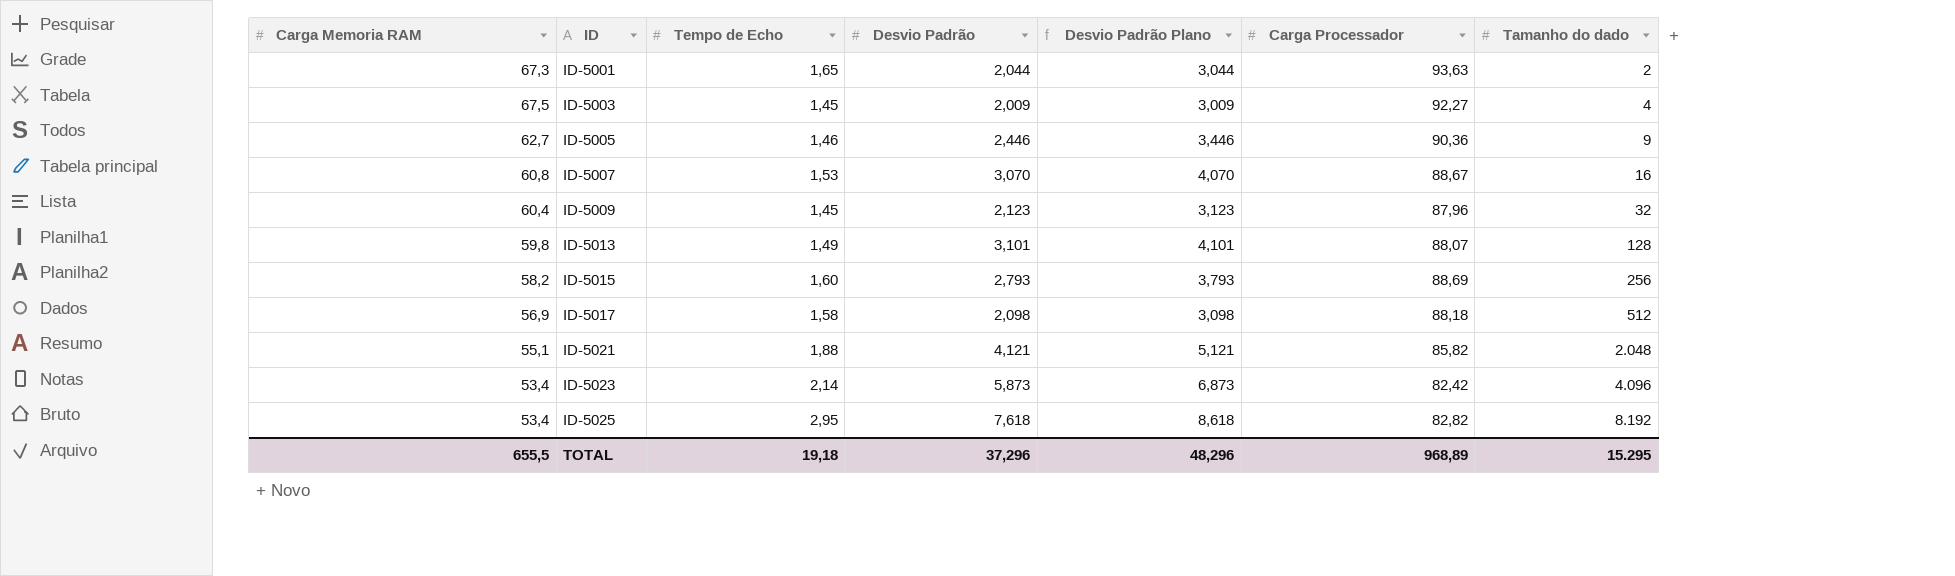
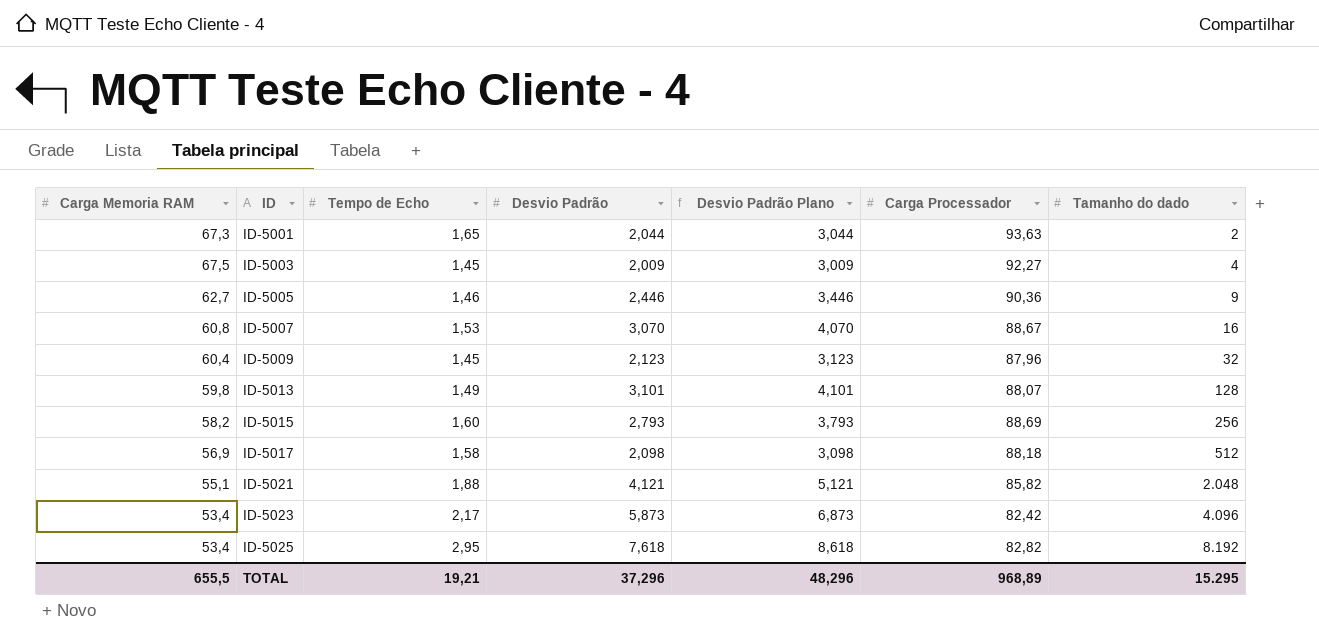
ID-5023 | Tempo de Echo: 2,14 -> 2,17
TOTAL | Tempo de Echo: 19,18 -> 19,21

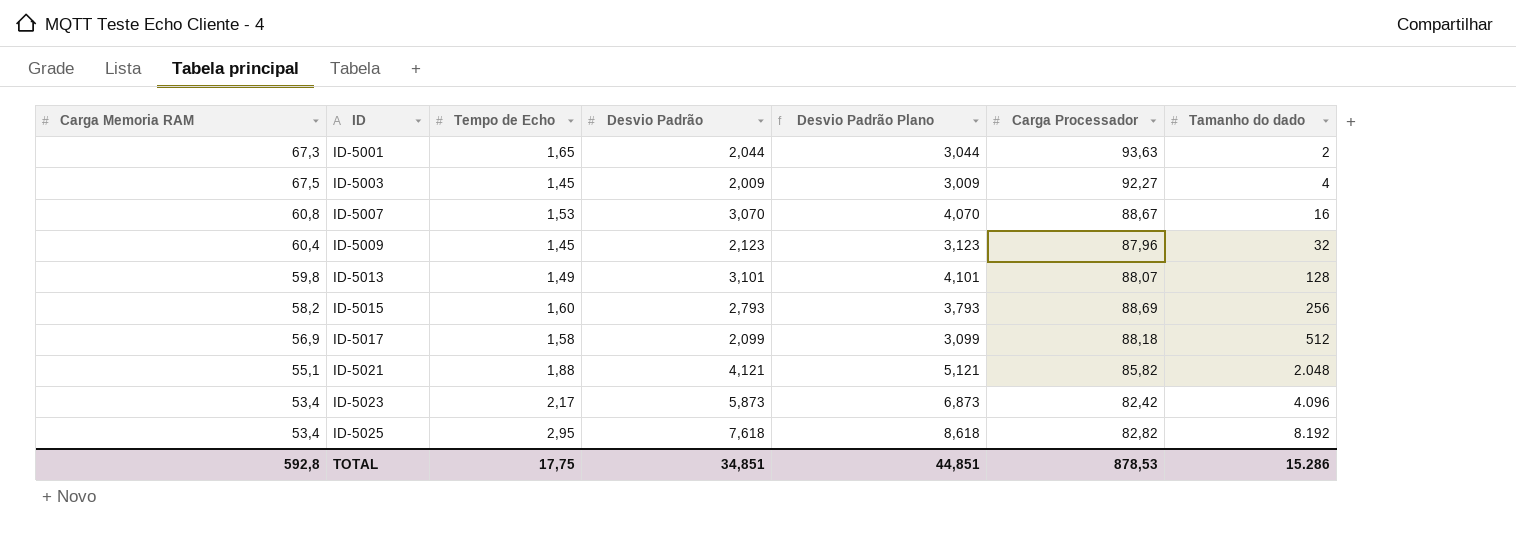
row ID-5005: 62,7 | 1,46 | 2,446 | 3,446 | 90,36 | 9 -> none
ID-5017 | Desvio Padrão: 2,098 -> 2,099
ID-5017 | Desvio Padrão Plano: 3,098 -> 3,099
TOTAL | Carga Memoria RAM: 655,5 -> 592,8
TOTAL | Tempo de Echo: 19,21 -> 17,75
TOTAL | Desvio Padrão: 37,296 -> 34,851
TOTAL | Desvio Padrão Plano: 48,296 -> 44,851
TOTAL | Carga Processador: 968,89 -> 878,53
TOTAL | Tamanho do dado: 15.295 -> 15.286

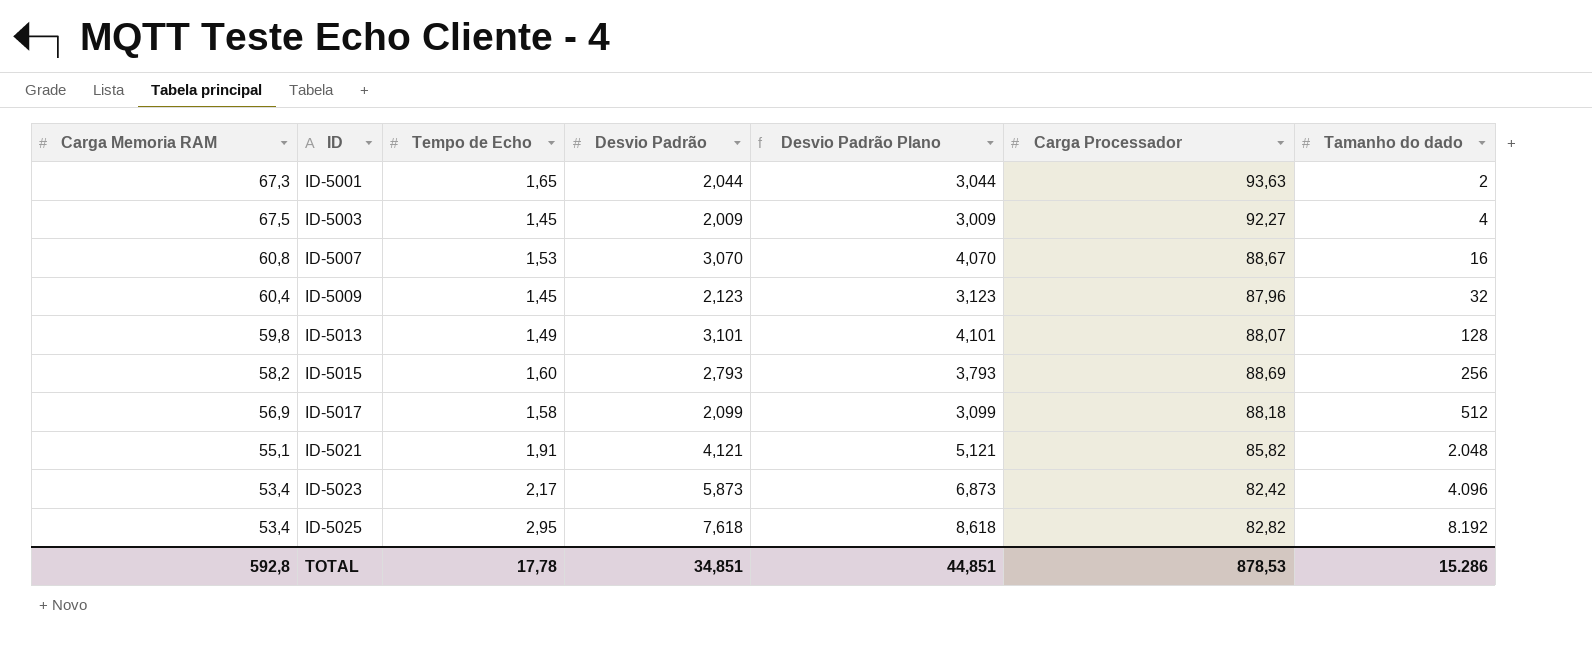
ID-5021 | Tempo de Echo: 1,88 -> 1,91
TOTAL | Tempo de Echo: 17,75 -> 17,78

